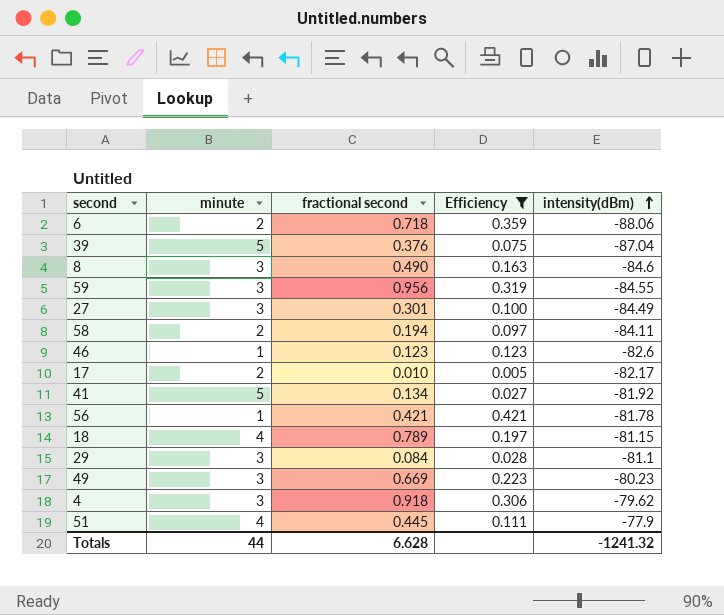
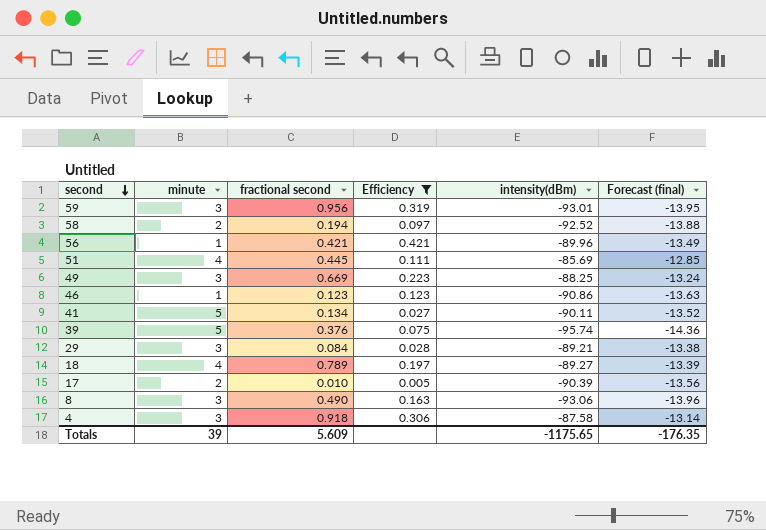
row order: intensity(dBm) ascending -> second descending
column Forecast (final) | formula: none -> [intensity(dBm)] * 0.15
row 6: 2 | 0.718 | 0.359 | -88.06 -> none
row 27: 3 | 0.301 | 0.100 | -84.49 -> none
59 | intensity(dBm): -84.55 -> -93.01
58 | intensity(dBm): -84.11 -> -92.52
56 | intensity(dBm): -81.78 -> -89.96
51 | intensity(dBm): -77.9 -> -85.69
49 | intensity(dBm): -80.23 -> -88.25
46 | intensity(dBm): -82.6 -> -90.86
41 | intensity(dBm): -81.92 -> -90.11
39 | intensity(dBm): -87.04 -> -95.74
29 | intensity(dBm): -81.1 -> -89.21
18 | intensity(dBm): -81.15 -> -89.27
17 | intensity(dBm): -82.17 -> -90.39
8 | intensity(dBm): -84.6 -> -93.06
4 | intensity(dBm): -79.62 -> -87.58
Totals | minute: 44 -> 39
Totals | fractional second: 6.628 -> 5.609
Totals | intensity(dBm): -1241.32 -> -1175.65

